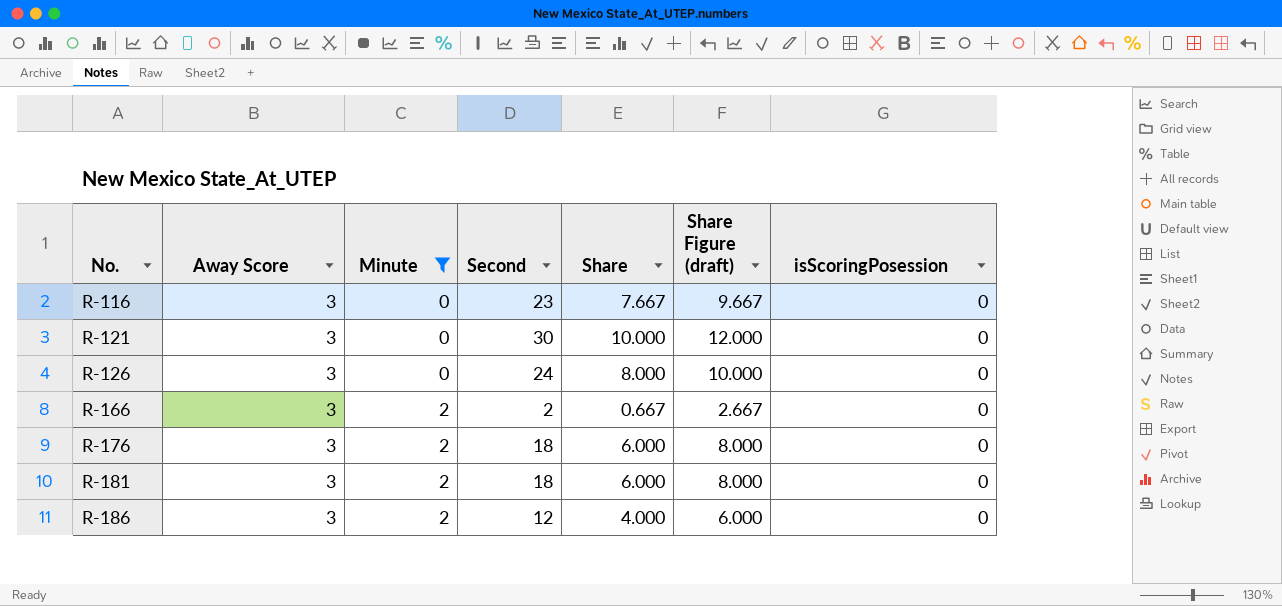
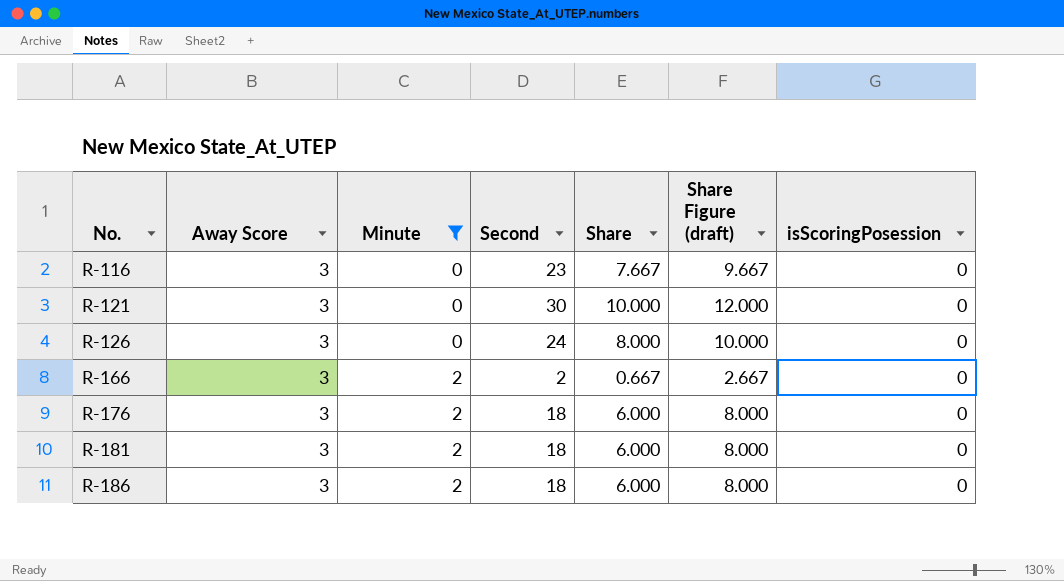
R-186 | Second: 12 -> 18
R-186 | Share: 4.000 -> 6.000
R-186 | Share Figure (draft): 6.000 -> 8.000

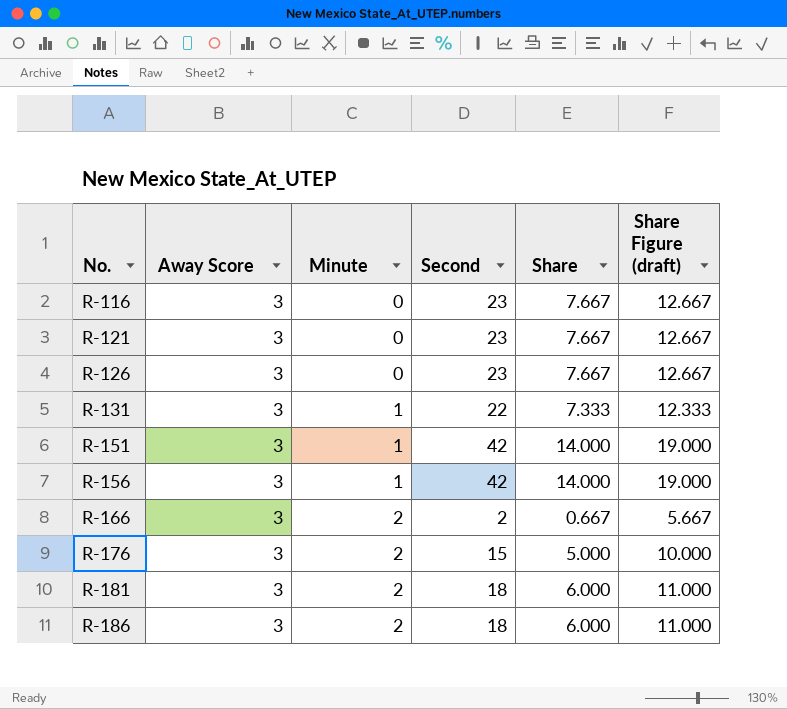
filter: Minute != 1 -> none
column isScoringPosession | position: 7 -> none
column Share Figure (draft) | formula: [Share] + 2 -> [Share] + 5
R-121 | Second: 30 -> 23
R-121 | Share: 10.000 -> 7.667
R-126 | Second: 24 -> 23
R-126 | Share: 8.000 -> 7.667
R-176 | Second: 18 -> 15
R-176 | Share: 6.000 -> 5.000

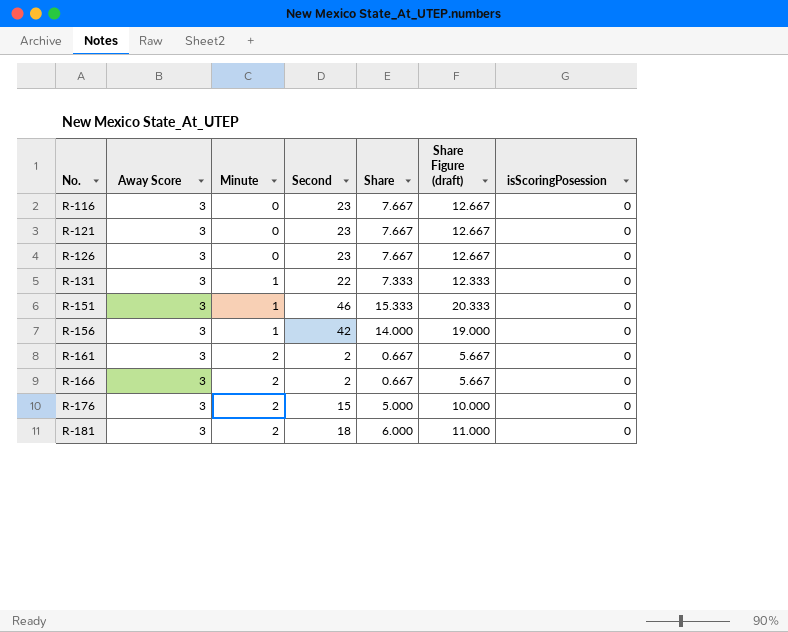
column isScoringPosession | position: none -> 7
row R-186: 3 | 2 | 18 | 6.000 | 11.000 -> none
R-151 | Second: 42 -> 46
R-151 | Share: 14.000 -> 15.333
R-151 | Share Figure (draft): 19.000 -> 20.333
row R-161: none -> 3 | 2 | 2 | 0.667 | 5.667 | 0

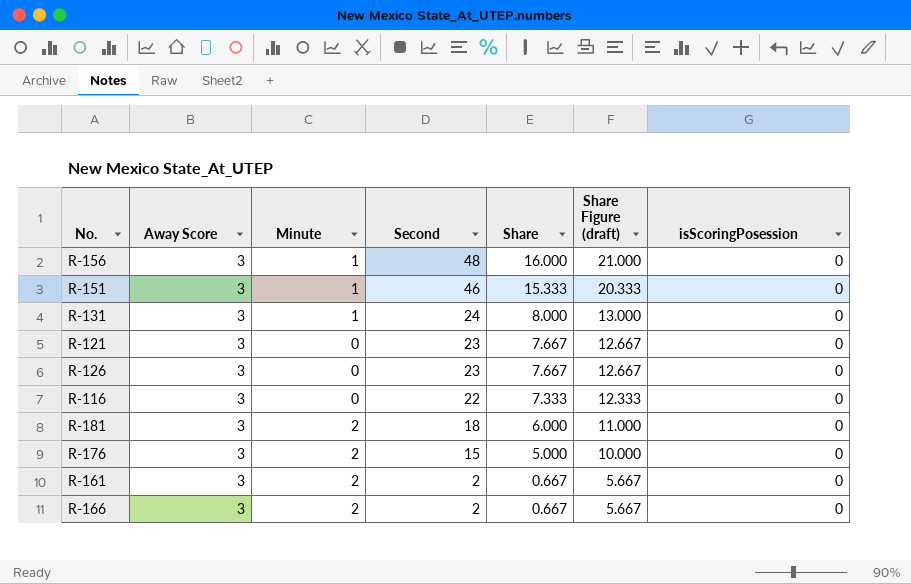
row order: No. ascending -> Second descending
R-156 | Second: 42 -> 48
R-156 | Share: 14.000 -> 16.000
R-156 | Share Figure (draft): 19.000 -> 21.000
R-131 | Second: 22 -> 24
R-131 | Share: 7.333 -> 8.000
R-131 | Share Figure (draft): 12.333 -> 13.000
R-116 | Second: 23 -> 22
R-116 | Share: 7.667 -> 7.333
R-116 | Share Figure (draft): 12.667 -> 12.333

